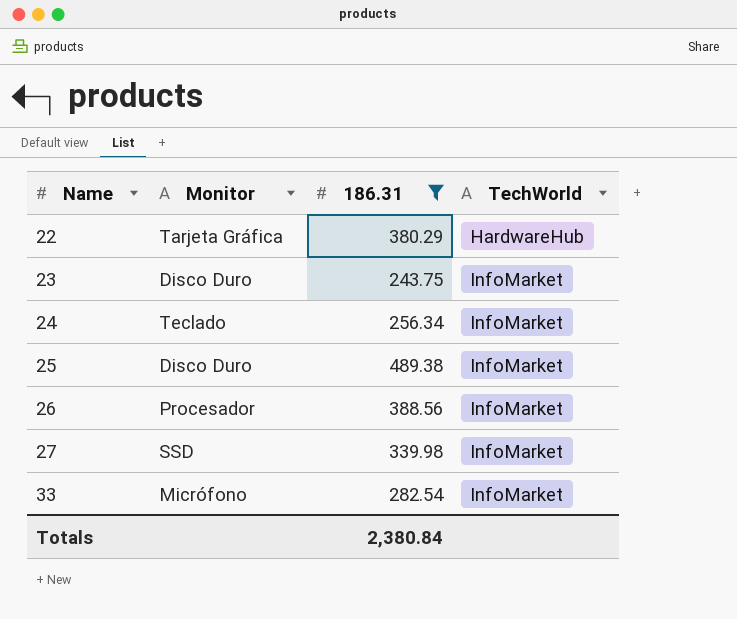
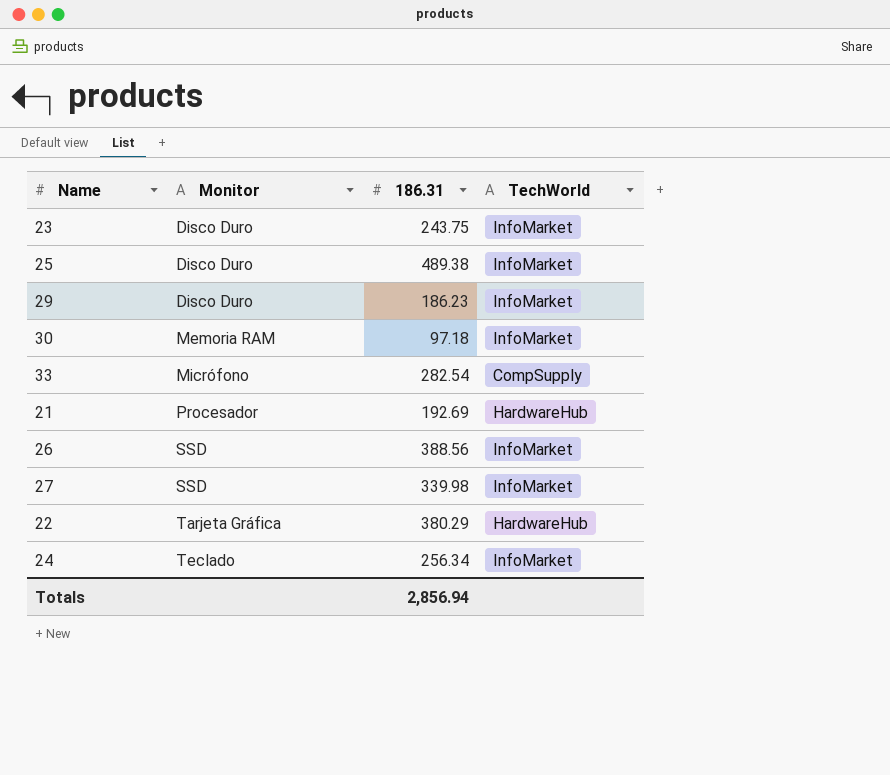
filter: 186.31 >= 243.75 -> none
row order: Name ascending -> Monitor ascending
33 | TechWorld: InfoMarket -> CompSupply
26 | Monitor: Procesador -> SSD
Totals | 186.31: 2,380.84 -> 2,856.94

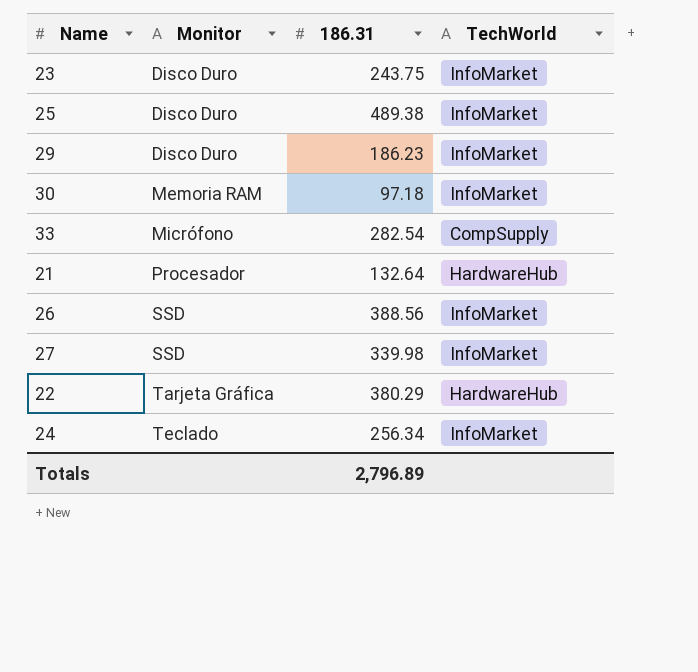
21 | 186.31: 192.69 -> 132.64
Totals | 186.31: 2,856.94 -> 2,796.89

